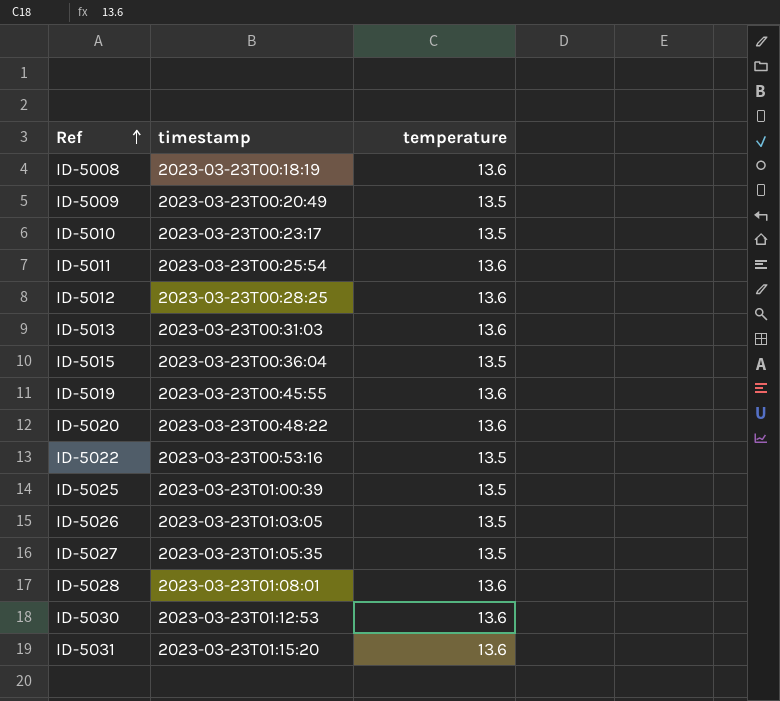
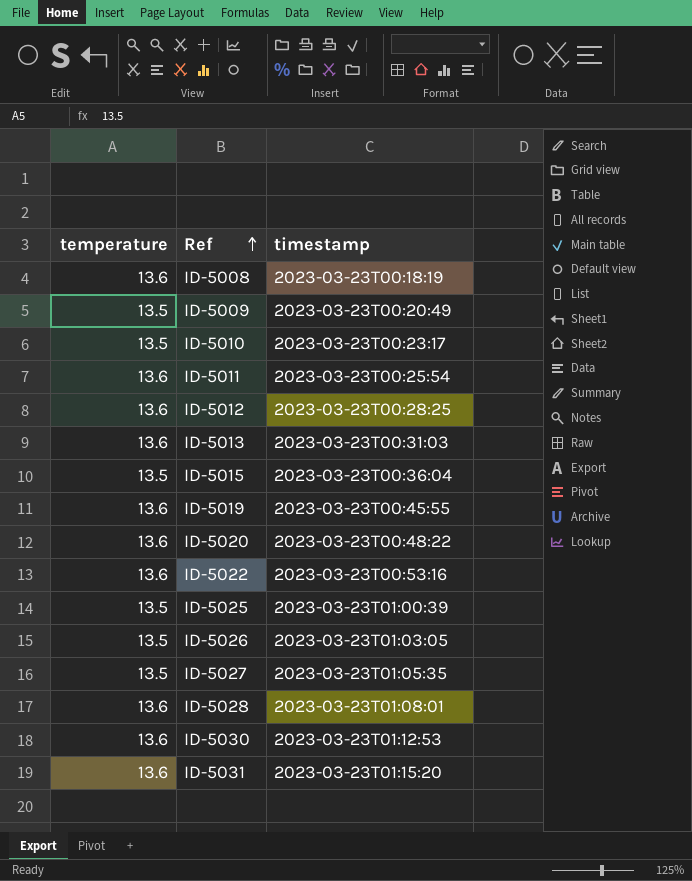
column temperature | position: 3 -> 1
ID-5022 | temperature: 13.5 -> 13.6

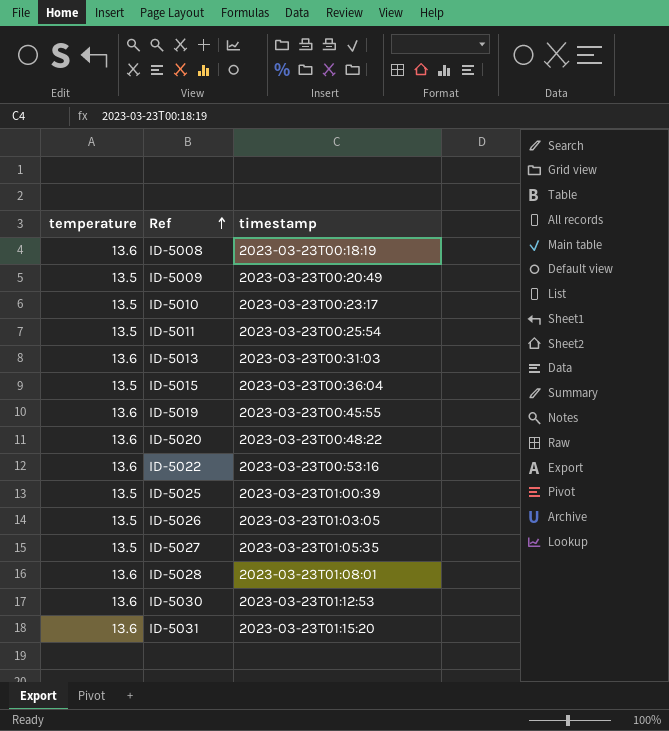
row ID-5012: 13.6 | 2023-03-23T00:28:25 -> none
ID-5011 | temperature: 13.6 -> 13.5

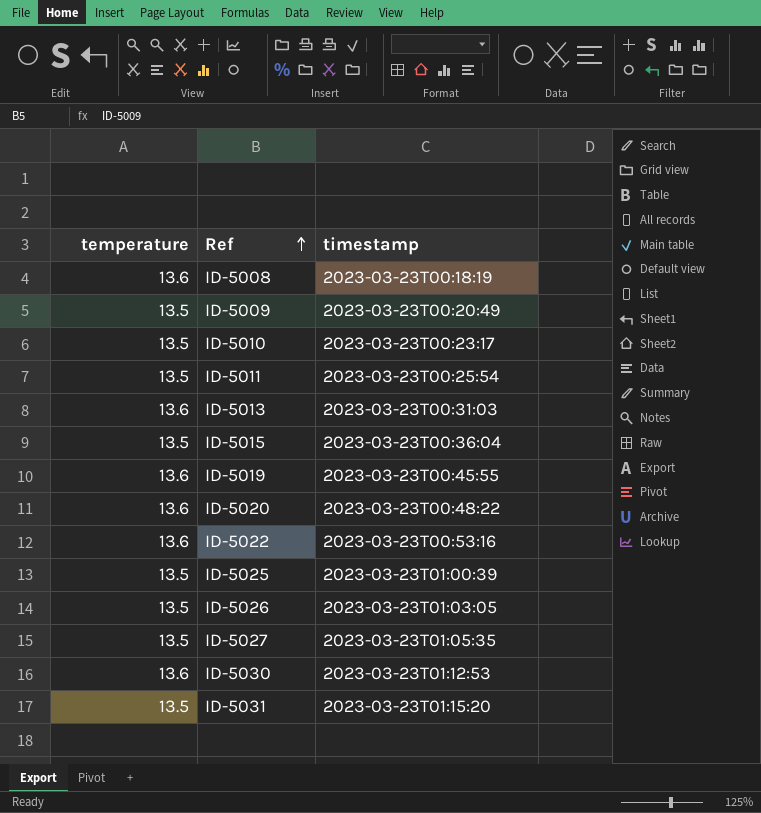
row ID-5028: 13.6 | 2023-03-23T01:08:01 -> none
ID-5031 | temperature: 13.6 -> 13.5

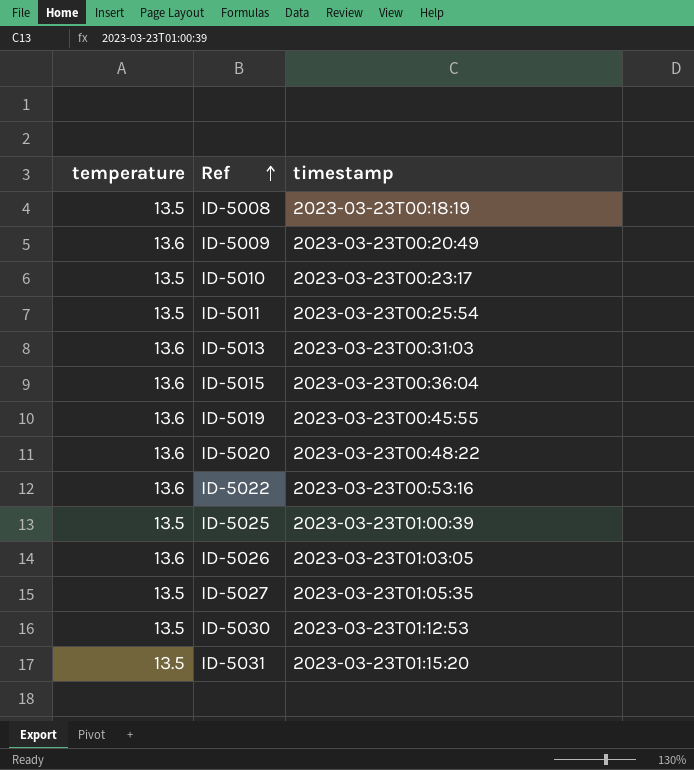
ID-5008 | temperature: 13.6 -> 13.5
ID-5009 | temperature: 13.5 -> 13.6
ID-5015 | temperature: 13.5 -> 13.6
ID-5026 | temperature: 13.5 -> 13.6
ID-5030 | temperature: 13.6 -> 13.5

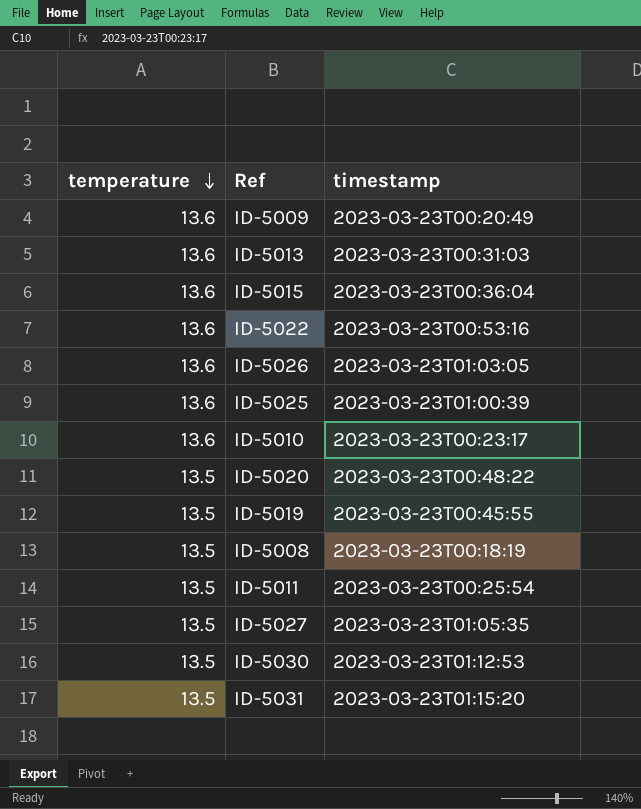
row order: Ref ascending -> temperature descending
ID-5025 | temperature: 13.5 -> 13.6
ID-5010 | temperature: 13.5 -> 13.6
ID-5020 | temperature: 13.6 -> 13.5
ID-5019 | temperature: 13.6 -> 13.5

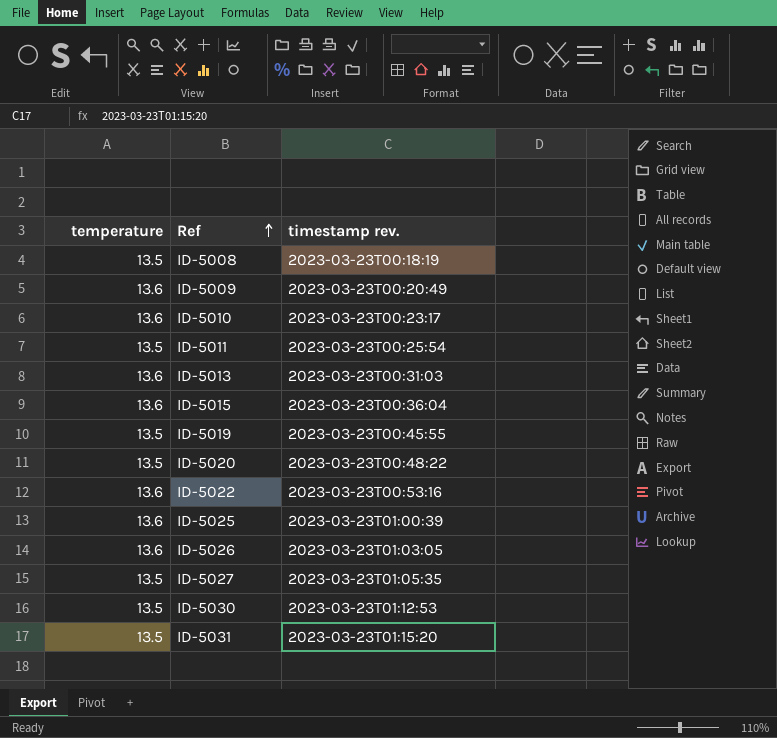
row order: temperature descending -> Ref ascending
column name: timestamp -> timestamp rev.

